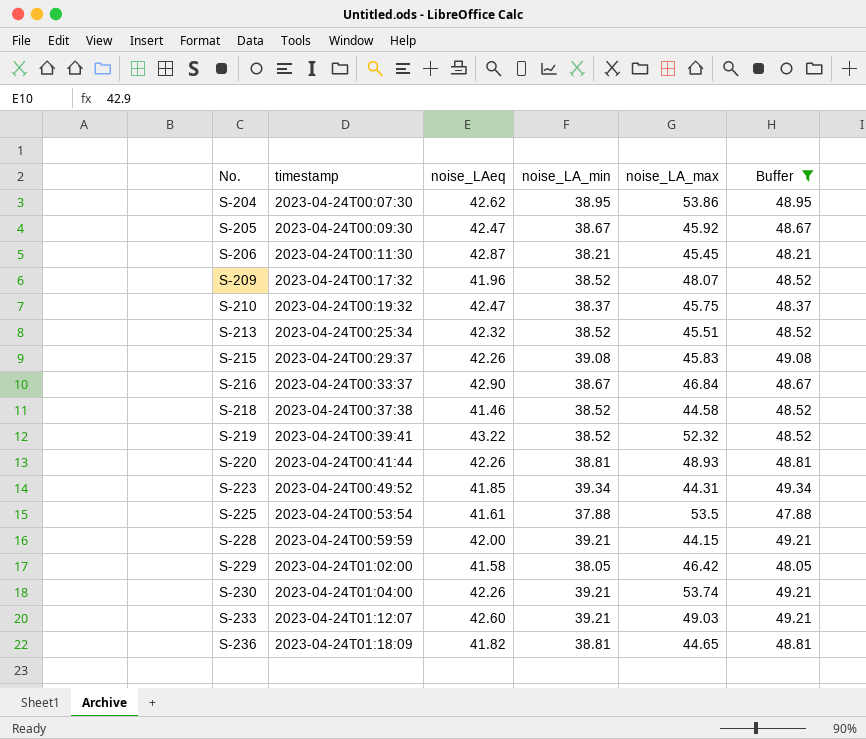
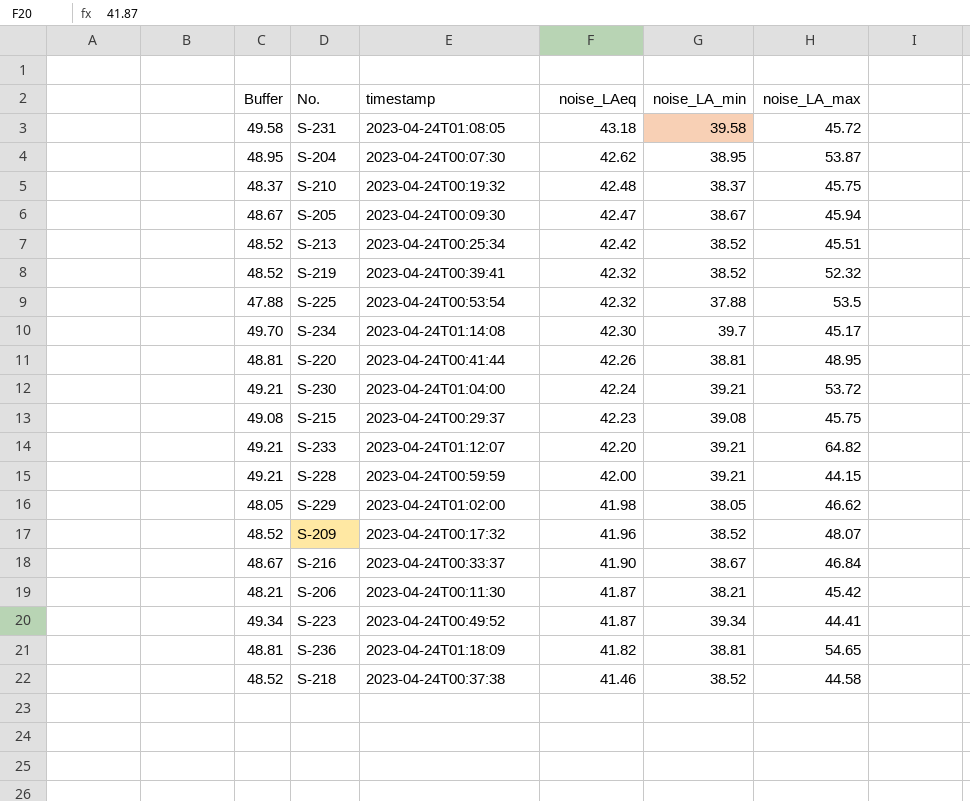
filter: Buffer <= 49.34 -> none
row order: No. ascending -> noise_LAeq descending
column Buffer | position: 6 -> 1
S-204 | noise_LA_max: 53.86 -> 53.87
S-210 | noise_LAeq: 42.47 -> 42.48
S-205 | noise_LA_max: 45.92 -> 45.94
S-213 | noise_LAeq: 42.32 -> 42.42
S-219 | noise_LAeq: 43.22 -> 42.32
S-225 | noise_LAeq: 41.61 -> 42.32
S-220 | noise_LA_max: 48.93 -> 48.95
S-230 | noise_LAeq: 42.26 -> 42.24
S-230 | noise_LA_max: 53.74 -> 53.72
S-215 | noise_LAeq: 42.26 -> 42.23
S-215 | noise_LA_max: 45.83 -> 45.75
S-233 | noise_LAeq: 42.60 -> 42.20
S-233 | noise_LA_max: 49.03 -> 64.82
S-229 | noise_LAeq: 41.58 -> 41.98
S-229 | noise_LA_max: 46.42 -> 46.62
S-216 | noise_LAeq: 42.90 -> 41.90
S-206 | noise_LAeq: 42.87 -> 41.87
S-206 | noise_LA_max: 45.45 -> 45.42
S-223 | noise_LAeq: 41.85 -> 41.87
S-223 | noise_LA_max: 44.31 -> 44.41
S-236 | noise_LA_max: 44.65 -> 54.65

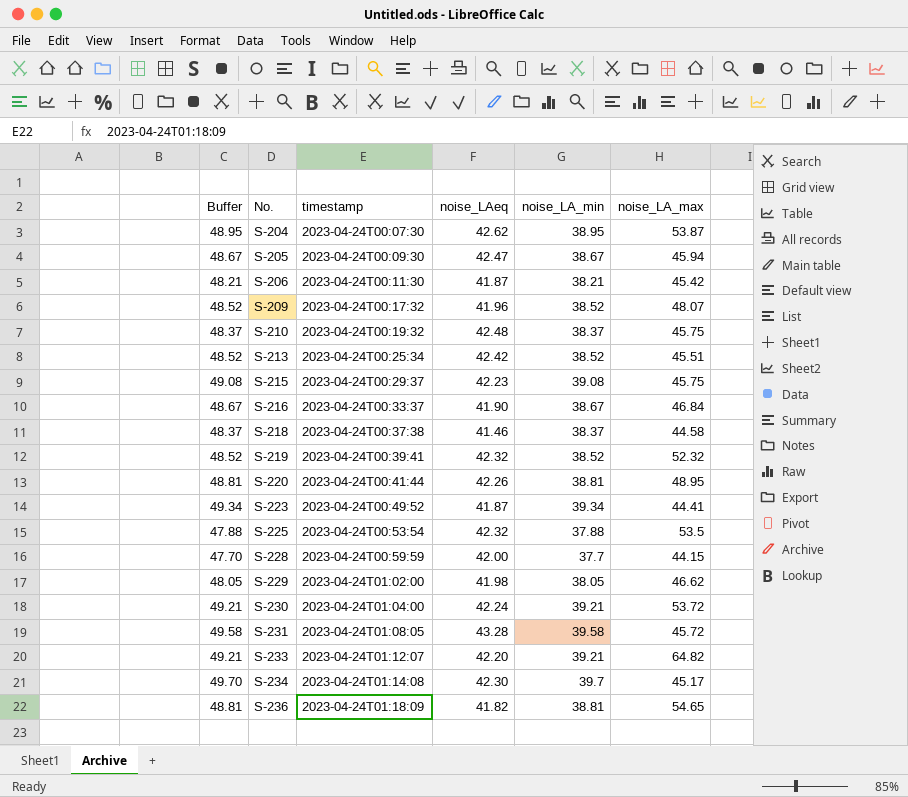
row order: noise_LAeq descending -> No. ascending
S-218 | Buffer: 48.52 -> 48.37
S-218 | noise_LA_min: 38.52 -> 38.37
S-228 | Buffer: 49.21 -> 47.70
S-228 | noise_LA_min: 39.21 -> 37.7
S-231 | noise_LAeq: 43.18 -> 43.28

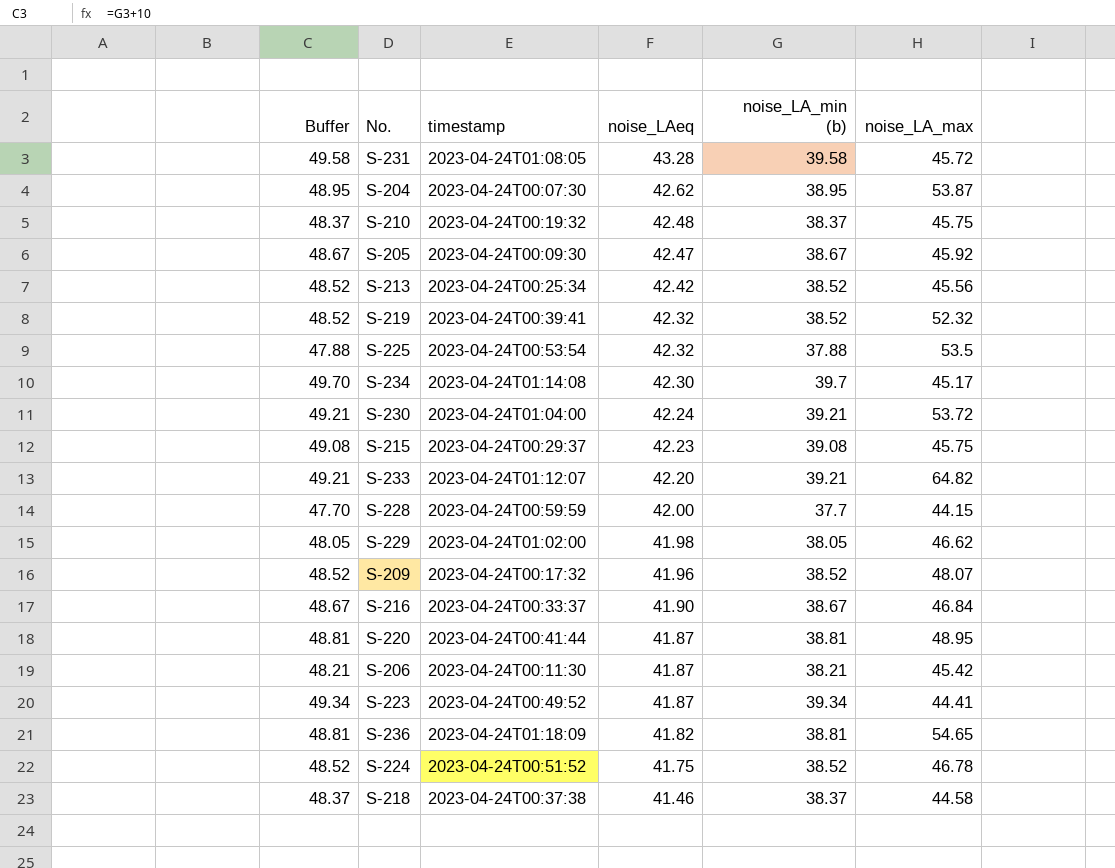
row order: No. ascending -> noise_LAeq descending
column name: noise_LA_min -> noise_LA_min (b)
S-205 | noise_LA_max: 45.94 -> 45.92
S-213 | noise_LA_max: 45.51 -> 45.56
S-220 | noise_LAeq: 42.26 -> 41.87
row S-224: none -> 48.52 | 2023-04-24T00:51:52 | 41.75 | 38.52 | 46.78

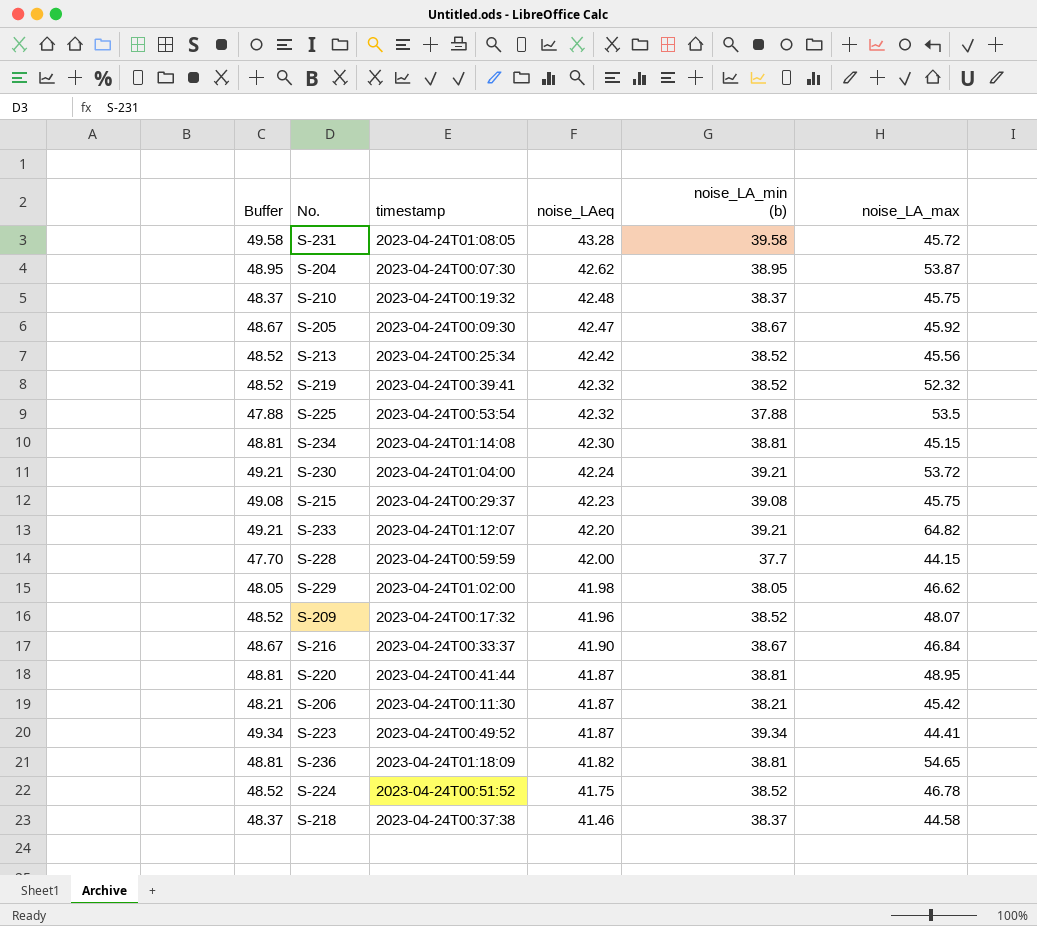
S-234 | Buffer: 49.70 -> 48.81
S-234 | noise_LA_min (b): 39.7 -> 38.81
S-234 | noise_LA_max: 45.17 -> 45.15

